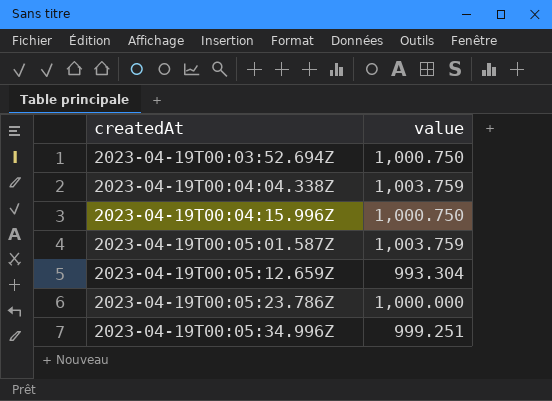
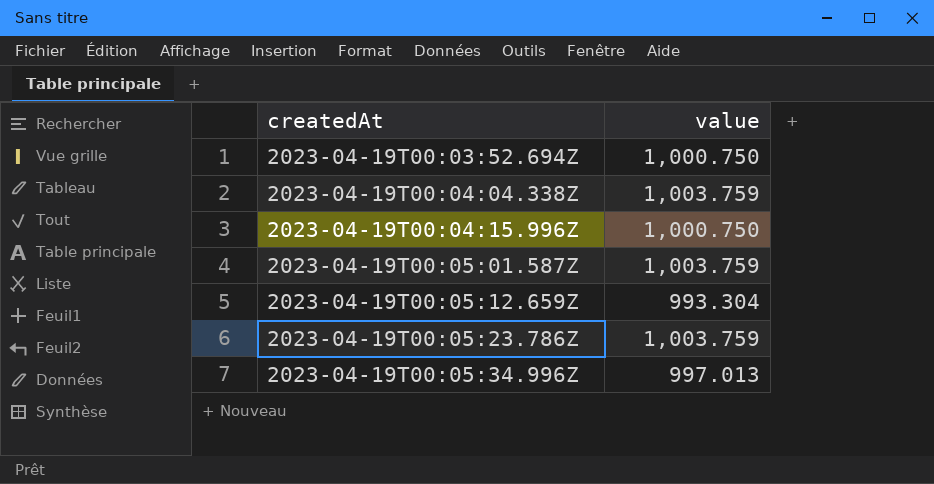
2023-04-19T00:05:23.786Z | value: 1,000.000 -> 1,003.759
2023-04-19T00:05:34.996Z | value: 999.251 -> 997.013

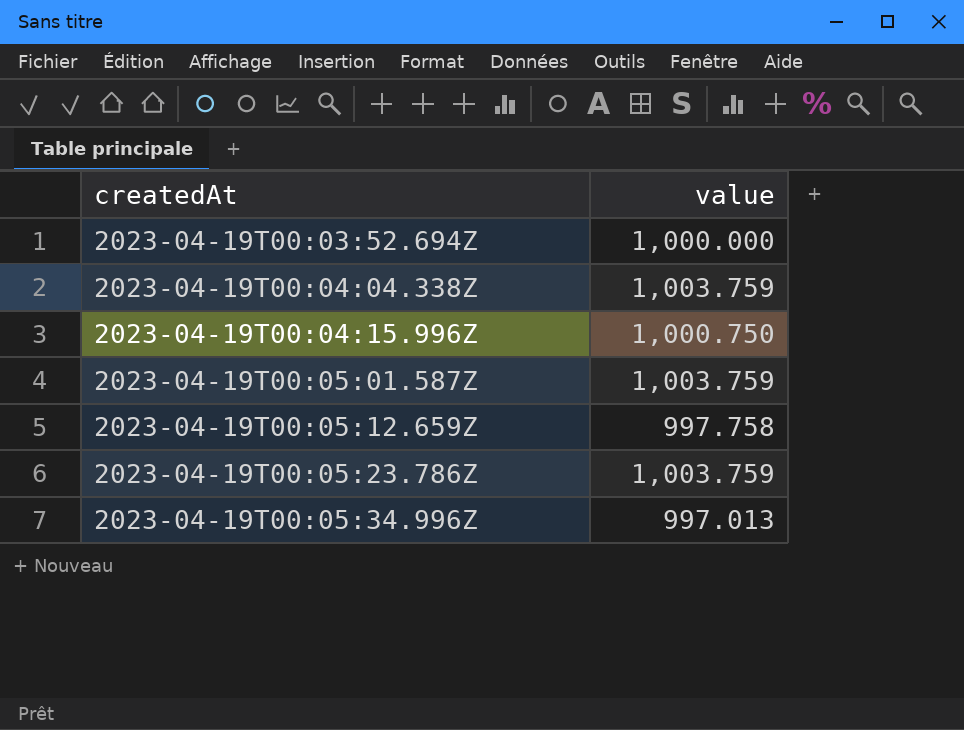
2023-04-19T00:03:52.694Z | value: 1,000.750 -> 1,000.000
2023-04-19T00:05:12.659Z | value: 993.304 -> 997.758

